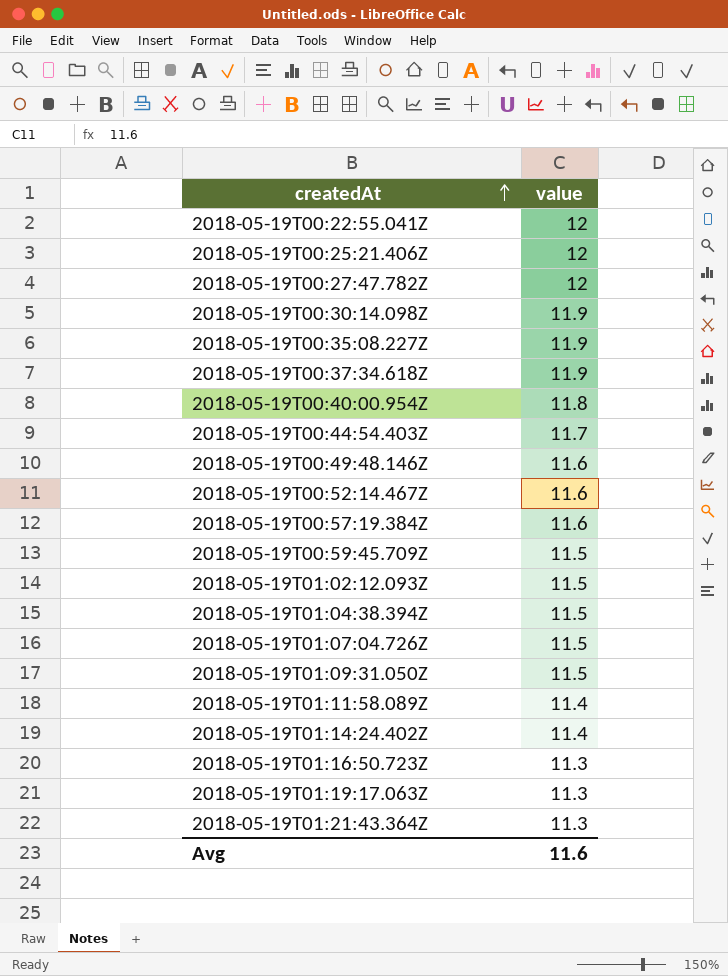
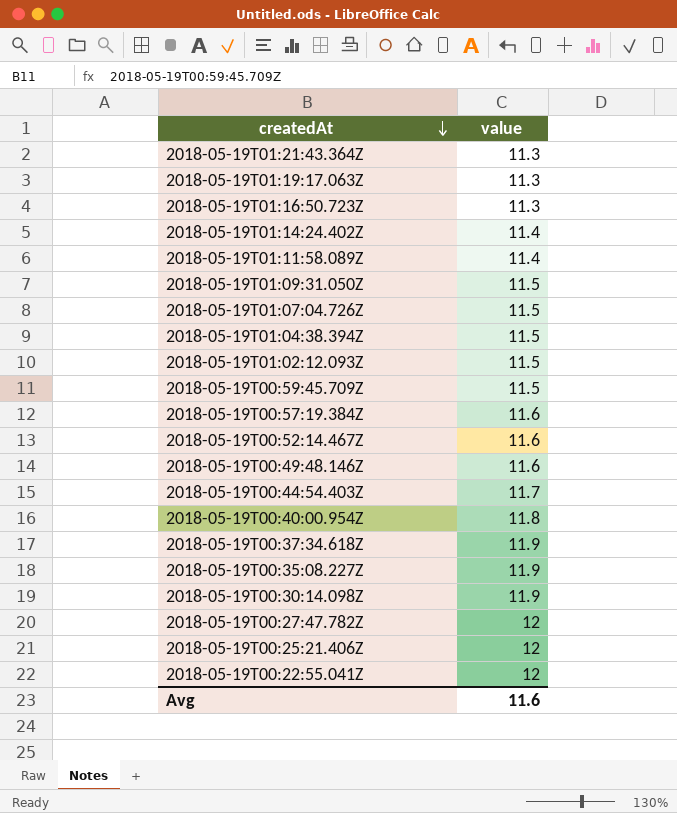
row order: createdAt ascending -> createdAt descending

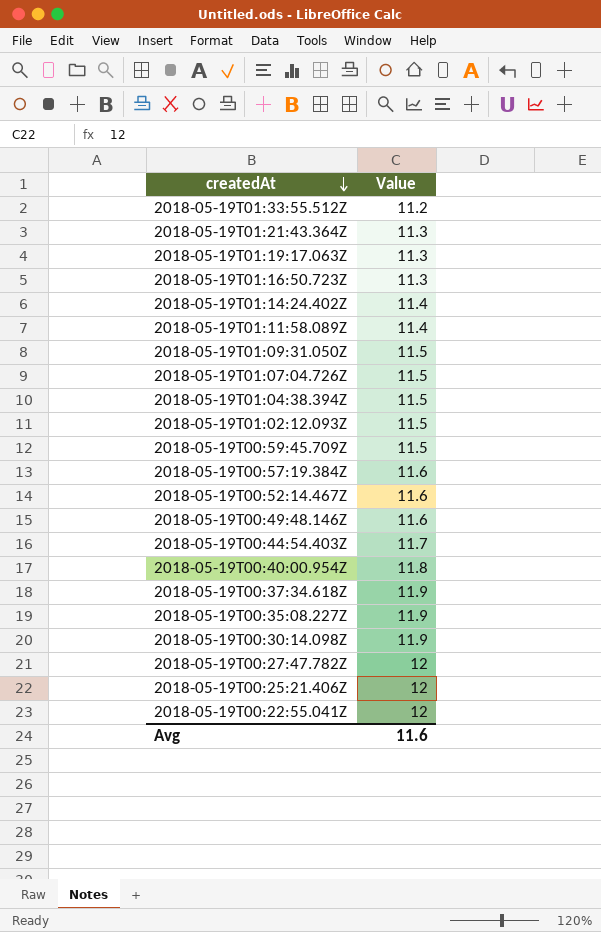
column name: value -> Value
row 2018-05-19T01:33:55.512Z: none -> 11.2

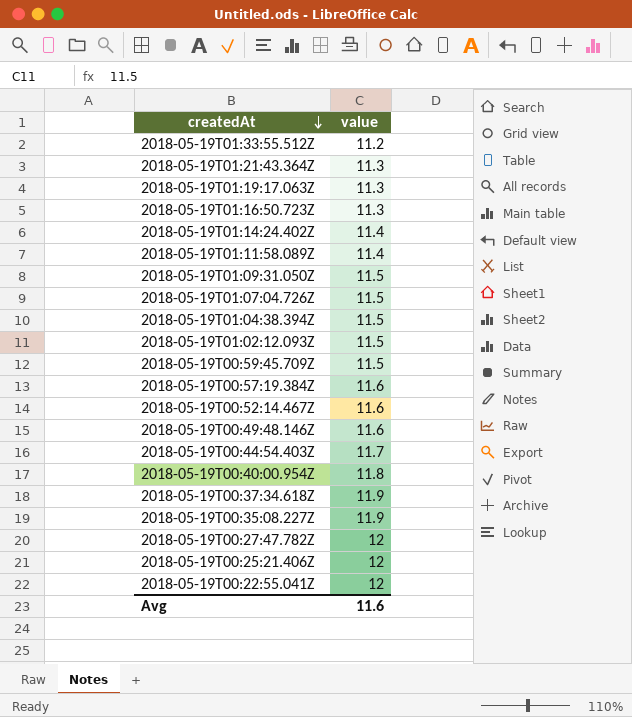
column name: Value -> value
row 2018-05-19T00:30:14.098Z: 11.9 -> none

